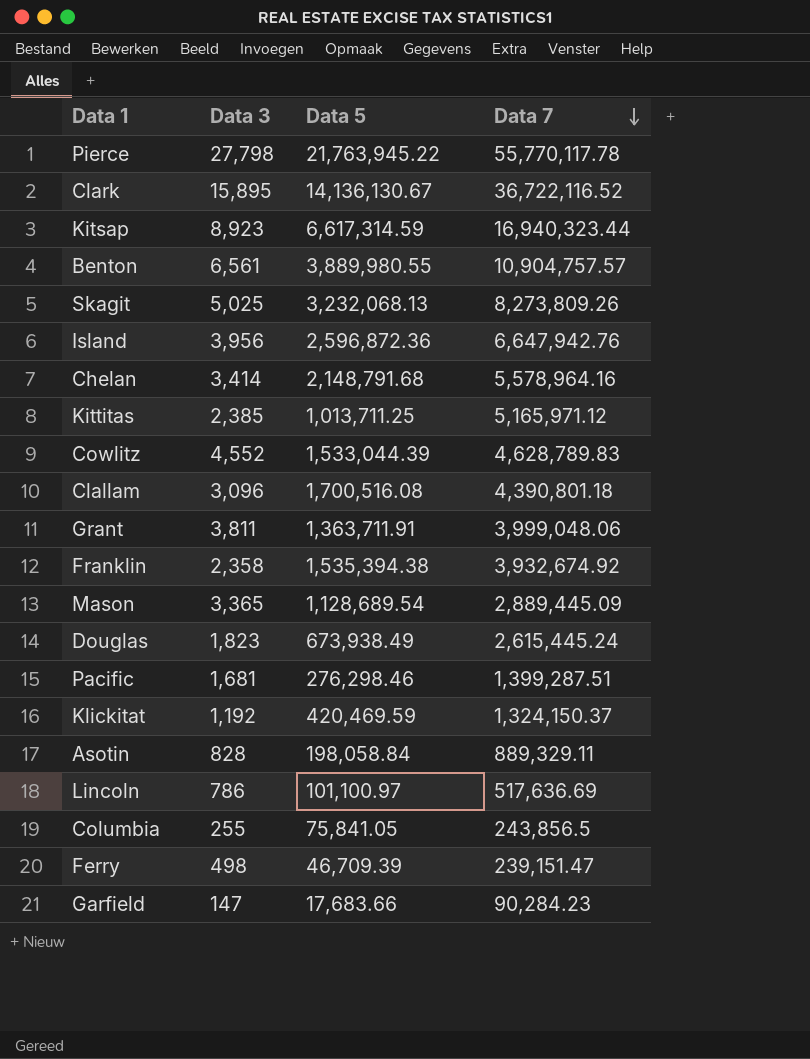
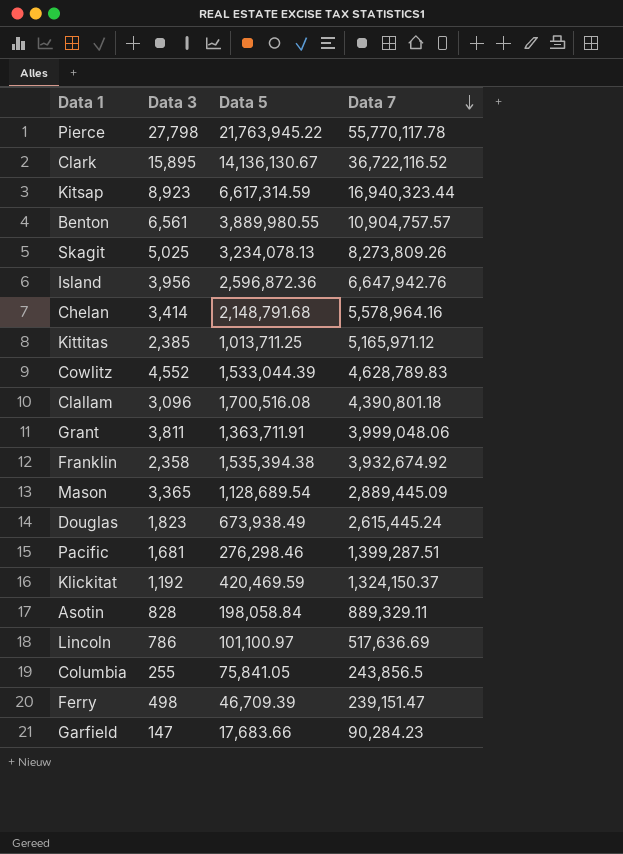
Skagit | Data 5: 3,232,068.13 -> 3,234,078.13

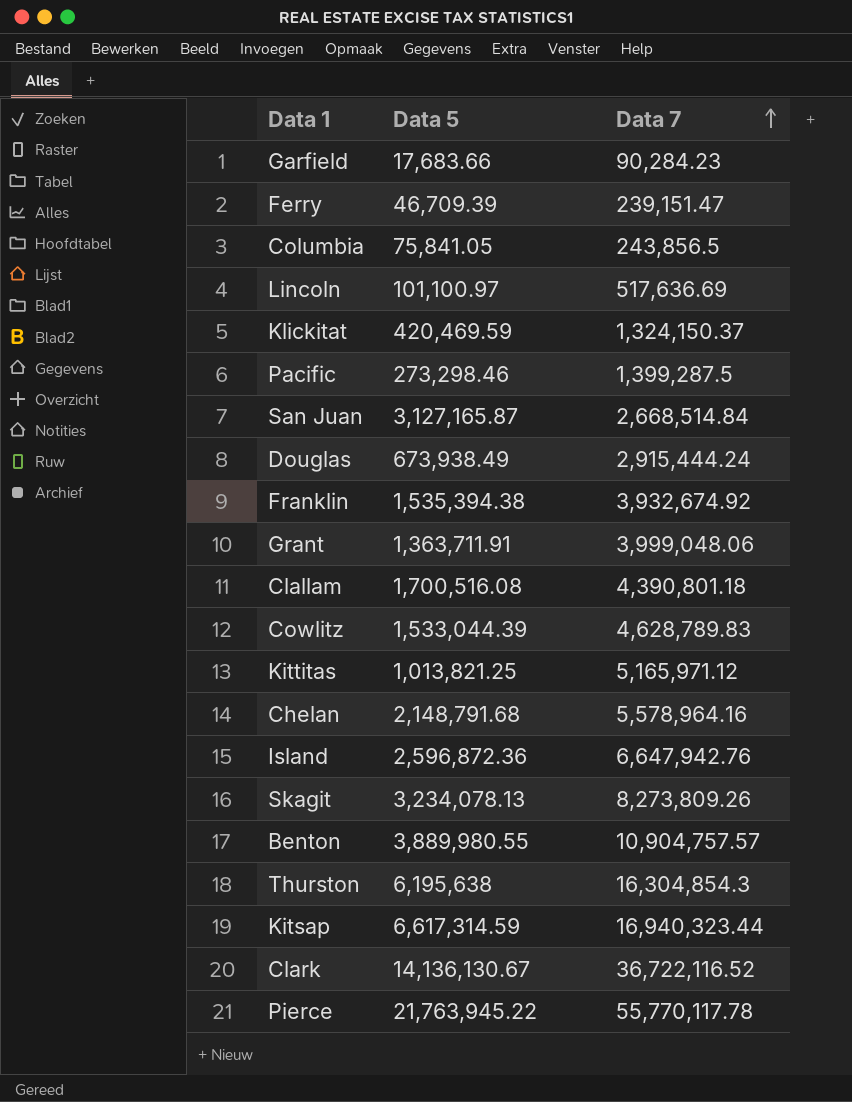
row order: Data 7 descending -> Data 7 ascending
column Data 3 | position: 2 -> none
row Mason: 3,365 | 1,128,689.54 | 2,889,445.09 -> none
row Asotin: 828 | 198,058.84 | 889,329.11 -> none
Pacific | Data 5: 276,298.46 -> 273,298.46
Pacific | Data 7: 1,399,287.51 -> 1,399,287.5
row San Juan: none -> 3,127,165.87 | 2,668,514.84
Douglas | Data 7: 2,615,445.24 -> 2,915,444.24
Kittitas | Data 5: 1,013,711.25 -> 1,013,821.25
row Thurston: none -> 6,195,638 | 16,304,854.3

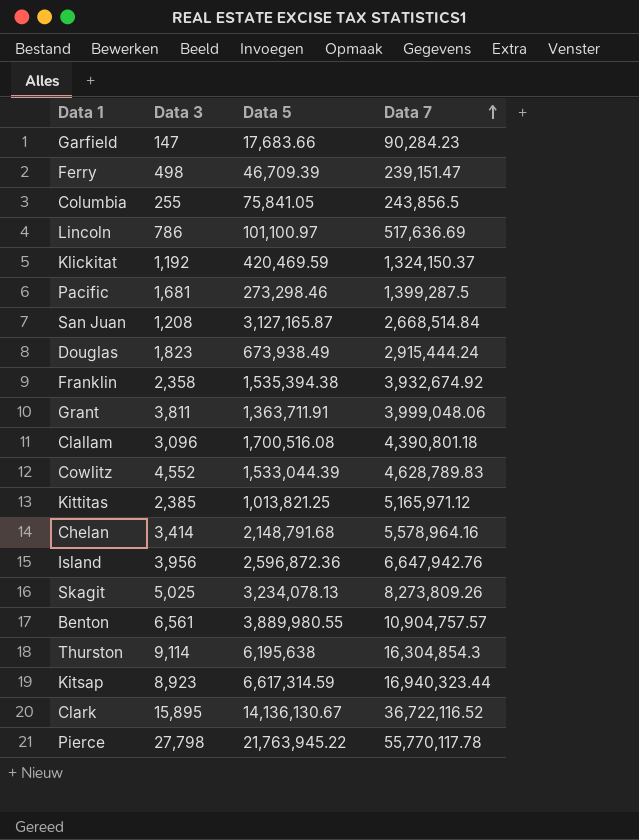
column Data 3 | position: none -> 2

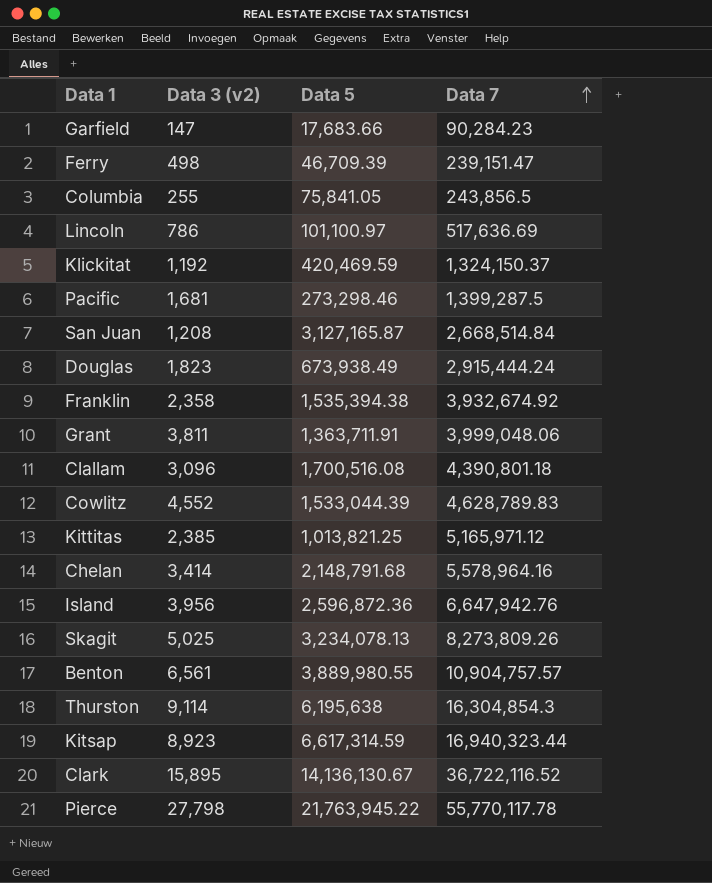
column name: Data 3 -> Data 3 (v2)

